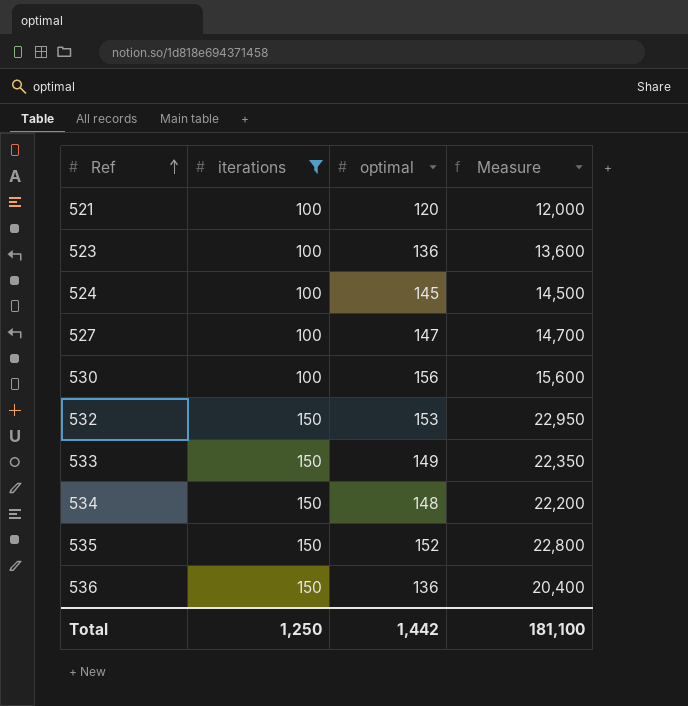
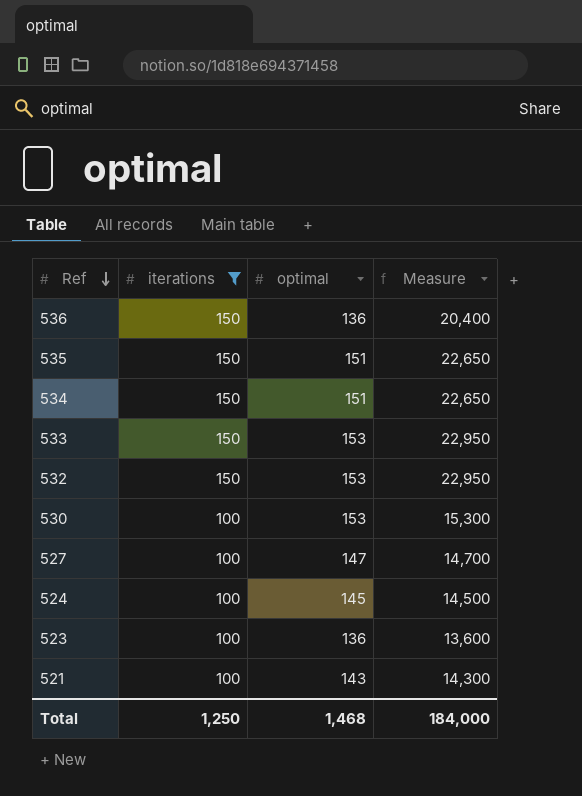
row order: Ref ascending -> Ref descending
535 | optimal: 152 -> 151
535 | Measure: 22,800 -> 22,650
534 | optimal: 148 -> 151
534 | Measure: 22,200 -> 22,650
533 | optimal: 149 -> 153
533 | Measure: 22,350 -> 22,950
530 | optimal: 156 -> 153
530 | Measure: 15,600 -> 15,300
521 | optimal: 120 -> 143
521 | Measure: 12,000 -> 14,300
Total | optimal: 1,442 -> 1,468
Total | Measure: 181,100 -> 184,000

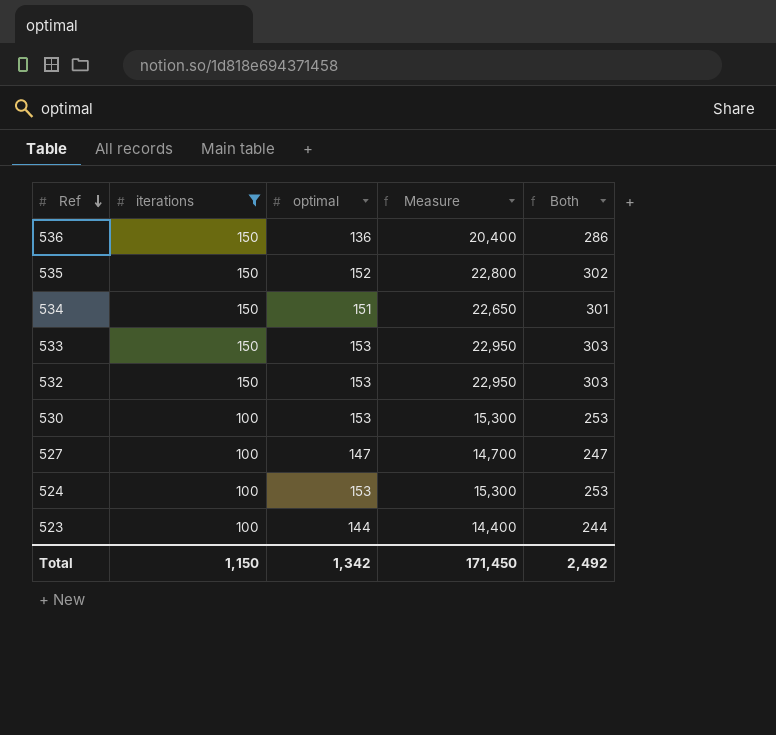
column Both | formula: none -> [iterations] + [optimal]
row 521: 100 | 143 | 14,300 -> none
535 | optimal: 151 -> 152
535 | Measure: 22,650 -> 22,800
524 | optimal: 145 -> 153
524 | Measure: 14,500 -> 15,300
523 | optimal: 136 -> 144
523 | Measure: 13,600 -> 14,400
Total | iterations: 1,250 -> 1,150
Total | optimal: 1,468 -> 1,342
Total | Measure: 184,000 -> 171,450

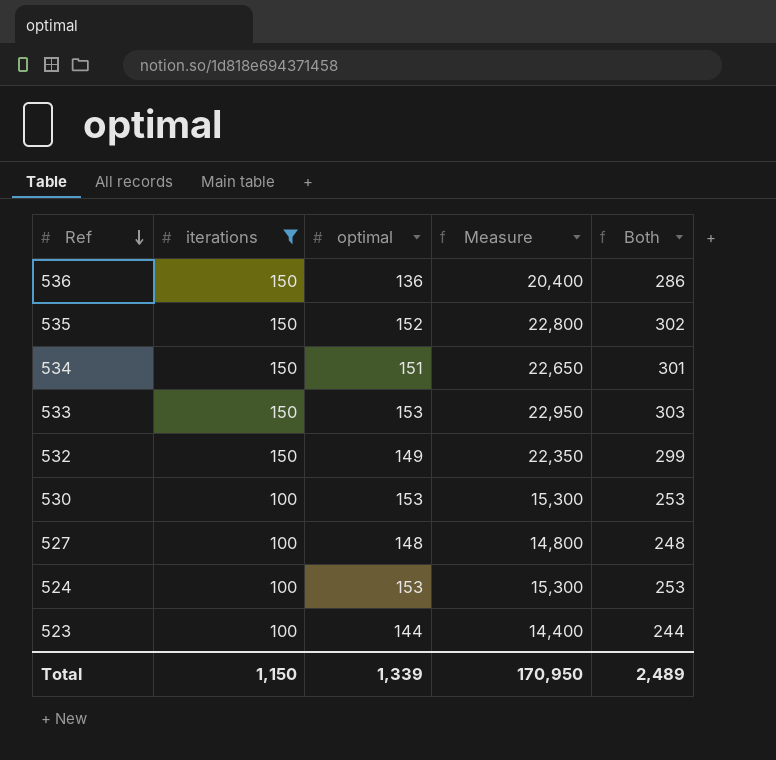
532 | optimal: 153 -> 149
532 | Measure: 22,950 -> 22,350
532 | Both: 303 -> 299
527 | optimal: 147 -> 148
527 | Measure: 14,700 -> 14,800
527 | Both: 247 -> 248
Total | optimal: 1,342 -> 1,339
Total | Measure: 171,450 -> 170,950
Total | Both: 2,492 -> 2,489

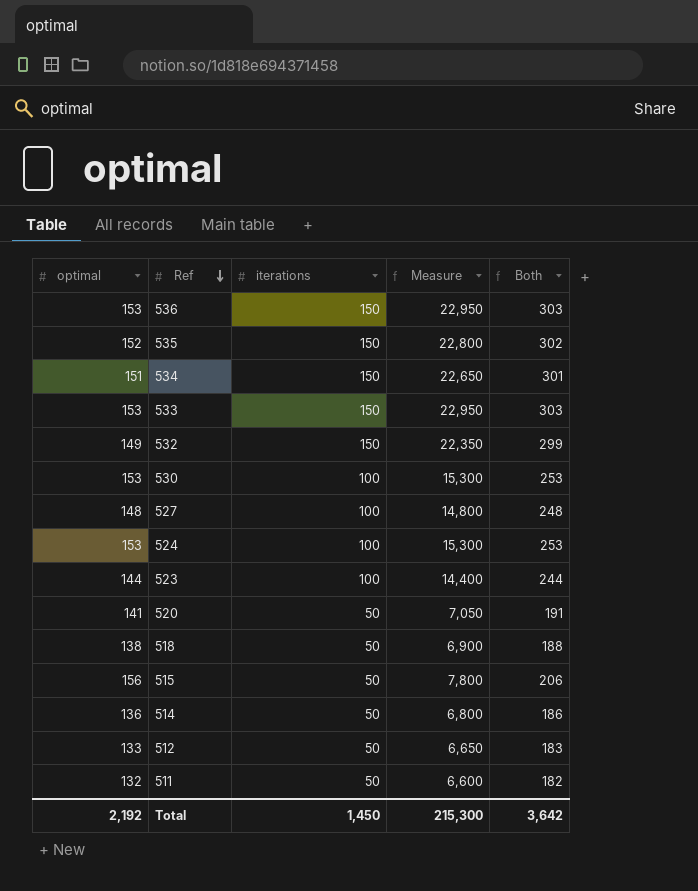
filter: iterations != 50 -> none
column optimal | position: 3 -> 1
536 | optimal: 136 -> 153
536 | Measure: 20,400 -> 22,950
536 | Both: 286 -> 303
Total | optimal: 1,339 -> 2,192
Total | iterations: 1,150 -> 1,450
Total | Measure: 170,950 -> 215,300
Total | Both: 2,489 -> 3,642

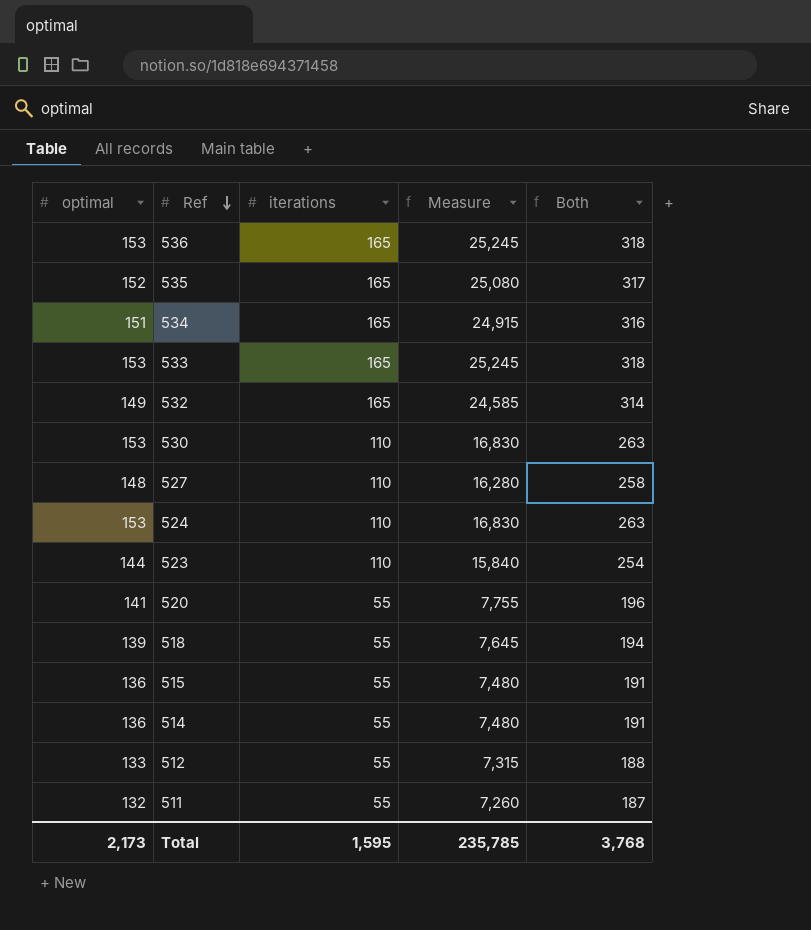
536 | iterations: 150 -> 165
536 | Measure: 22,950 -> 25,245
536 | Both: 303 -> 318
535 | iterations: 150 -> 165
535 | Measure: 22,800 -> 25,080
535 | Both: 302 -> 317
534 | iterations: 150 -> 165
534 | Measure: 22,650 -> 24,915
534 | Both: 301 -> 316
533 | iterations: 150 -> 165
533 | Measure: 22,950 -> 25,245
533 | Both: 303 -> 318
532 | iterations: 150 -> 165
532 | Measure: 22,350 -> 24,585
532 | Both: 299 -> 314
530 | iterations: 100 -> 110
530 | Measure: 15,300 -> 16,830
530 | Both: 253 -> 263
527 | iterations: 100 -> 110
527 | Measure: 14,800 -> 16,280
527 | Both: 248 -> 258
524 | iterations: 100 -> 110
524 | Measure: 15,300 -> 16,830
524 | Both: 253 -> 263
523 | iterations: 100 -> 110
523 | Measure: 14,400 -> 15,840
523 | Both: 244 -> 254
520 | iterations: 50 -> 55
520 | Measure: 7,050 -> 7,755
520 | Both: 191 -> 196
518 | optimal: 138 -> 139
518 | iterations: 50 -> 55
518 | Measure: 6,900 -> 7,645
518 | Both: 188 -> 194
515 | optimal: 156 -> 136
515 | iterations: 50 -> 55
515 | Measure: 7,800 -> 7,480
515 | Both: 206 -> 191
514 | iterations: 50 -> 55
514 | Measure: 6,800 -> 7,480
514 | Both: 186 -> 191
512 | iterations: 50 -> 55
512 | Measure: 6,650 -> 7,315
512 | Both: 183 -> 188
511 | iterations: 50 -> 55
511 | Measure: 6,600 -> 7,260
511 | Both: 182 -> 187
Total | optimal: 2,192 -> 2,173
Total | iterations: 1,450 -> 1,595
Total | Measure: 215,300 -> 235,785
Total | Both: 3,642 -> 3,768

